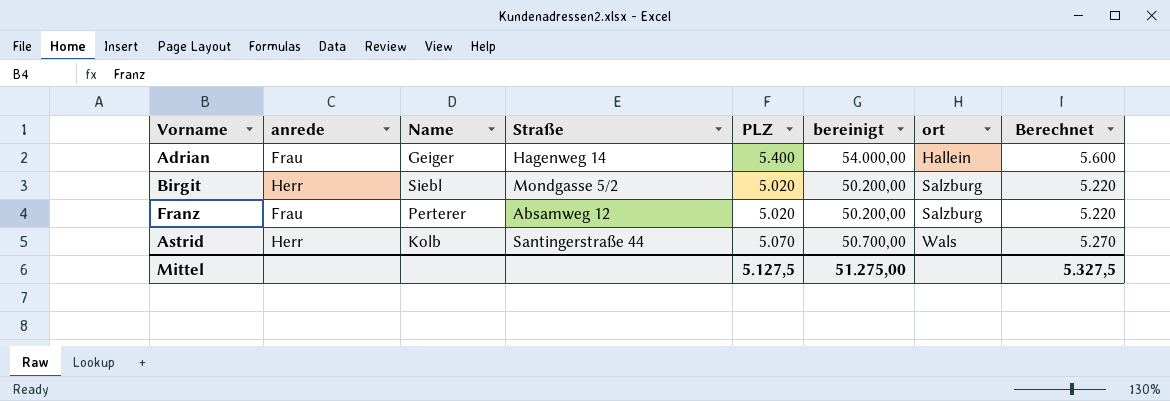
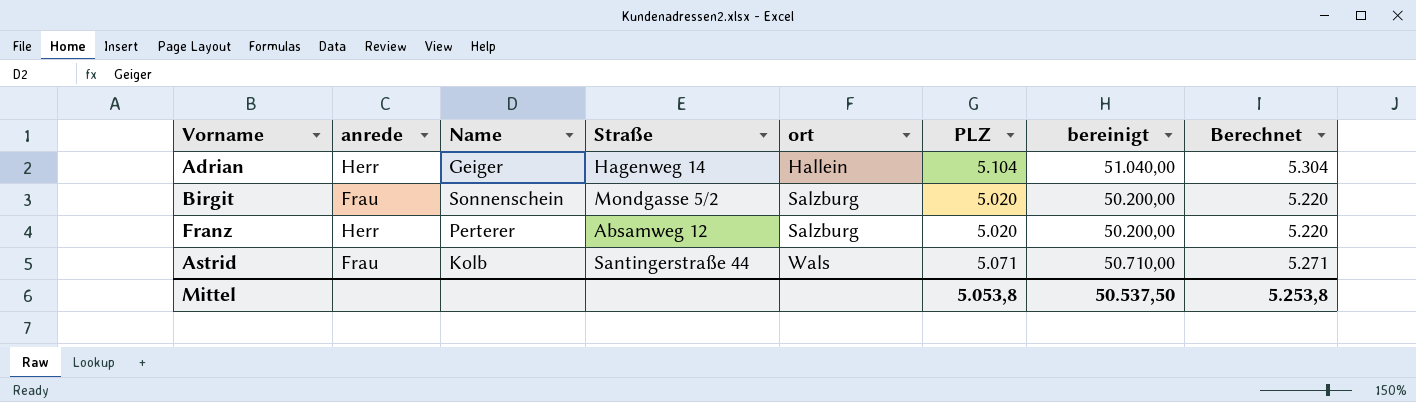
column ort | position: 7 -> 5
Adrian | anrede: Frau -> Herr
Adrian | PLZ: 5.400 -> 5.104
Adrian | bereinigt: 54.000,00 -> 51.040,00
Adrian | Berechnet: 5.600 -> 5.304
Birgit | anrede: Herr -> Frau
Birgit | Name: Siebl -> Sonnenschein
Franz | anrede: Frau -> Herr
Astrid | anrede: Herr -> Frau
Astrid | PLZ: 5.070 -> 5.071
Astrid | bereinigt: 50.700,00 -> 50.710,00
Astrid | Berechnet: 5.270 -> 5.271
Mittel | PLZ: 5.127,5 -> 5.053,8
Mittel | bereinigt: 51.275,00 -> 50.537,50
Mittel | Berechnet: 5.327,5 -> 5.253,8

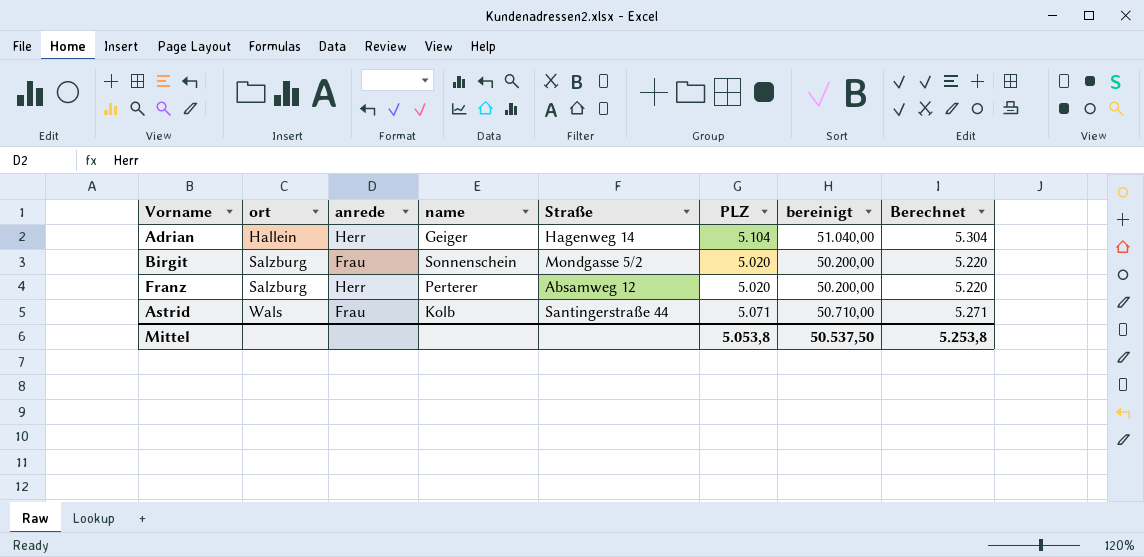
column ort | position: 5 -> 2
column name: Name -> name

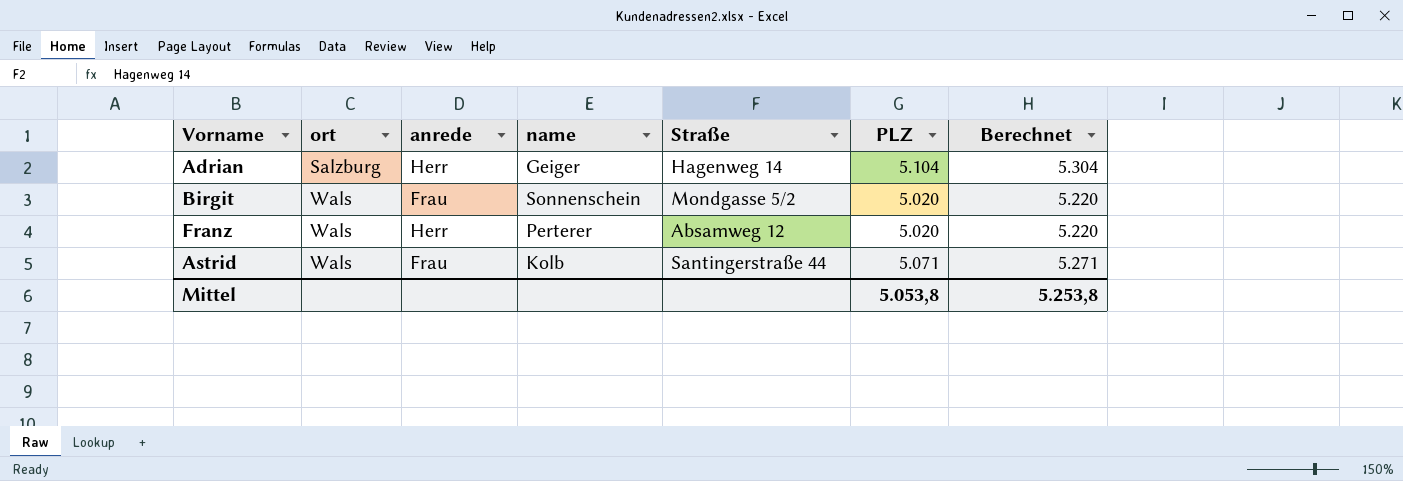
column bereinigt | formula: [PLZ] * 10 -> none
Adrian | ort: Hallein -> Salzburg
Birgit | ort: Salzburg -> Wals
Franz | ort: Salzburg -> Wals

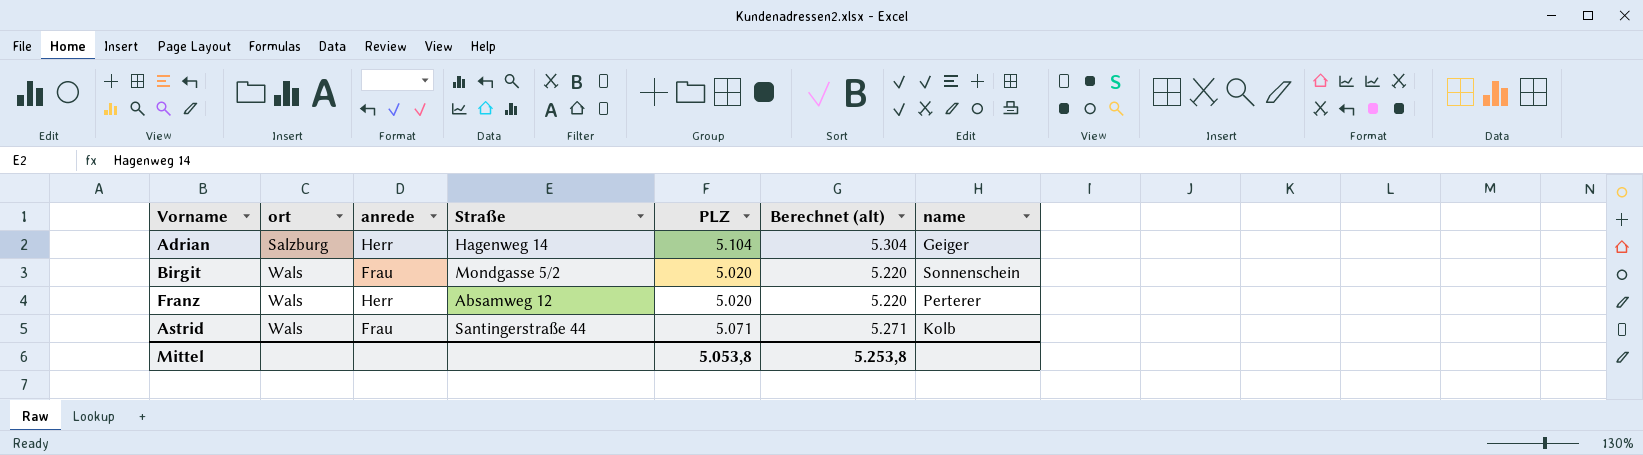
column name: Berechnet -> Berechnet (alt)
column name | position: 4 -> 7

